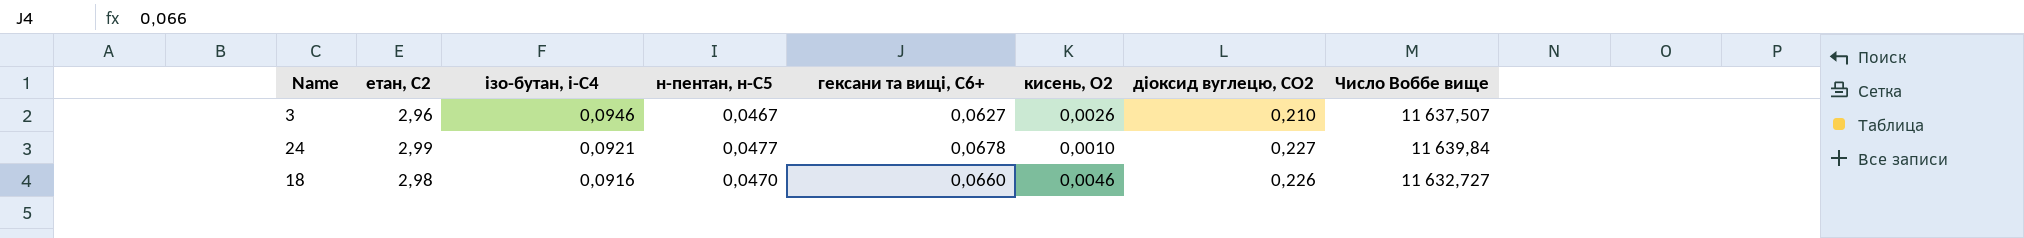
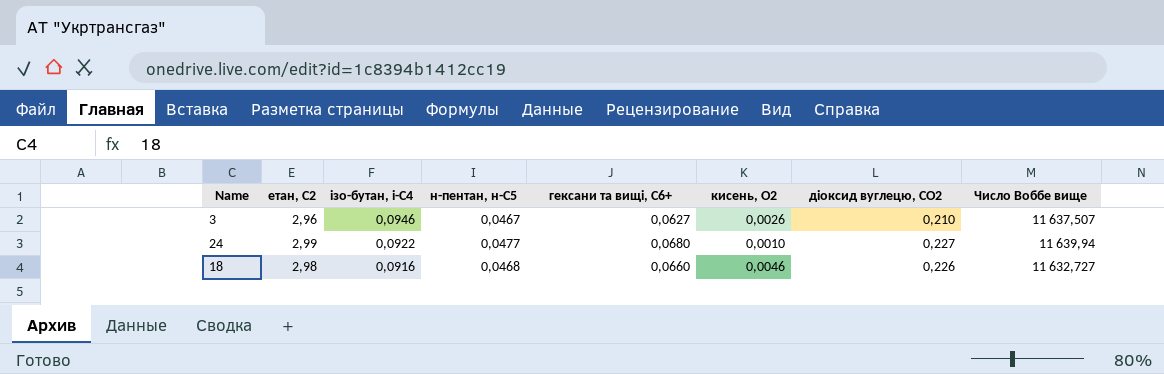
24 | ізо-бутан, і-С4: 0,0921 -> 0,0922
24 | гексани та вищі, С6+: 0,0678 -> 0,0680
24 | Число Воббе вище: 11 639,84 -> 11 639,94
18 | н-пентан, н-С5: 0,0470 -> 0,0468

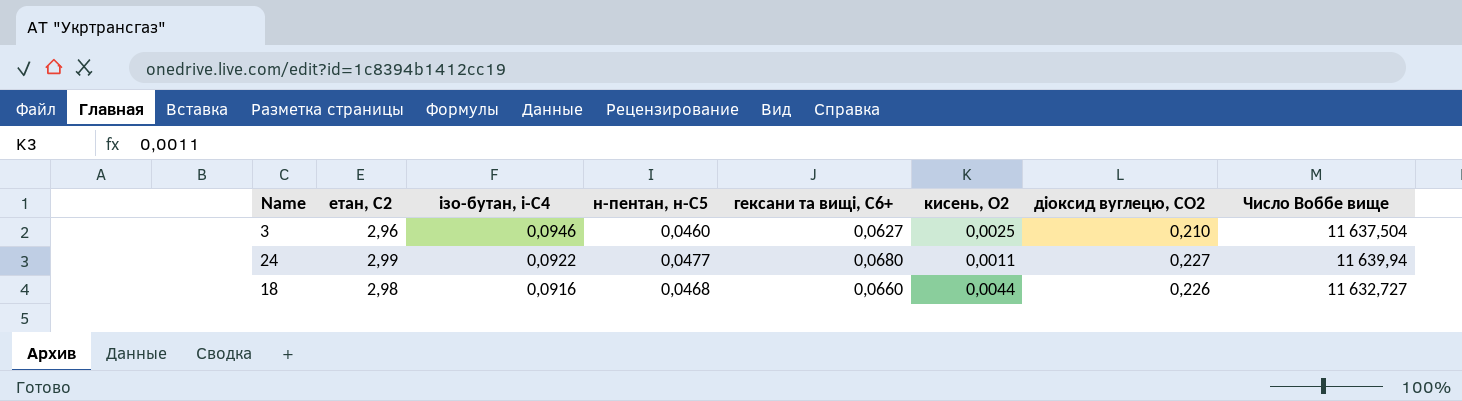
3 | н-пентан, н-С5: 0,0467 -> 0,0460
3 | кисень, О2: 0,0026 -> 0,0025
3 | Число Воббе вище: 11 637,507 -> 11 637,504
24 | кисень, О2: 0,0010 -> 0,0011
18 | кисень, О2: 0,0046 -> 0,0044

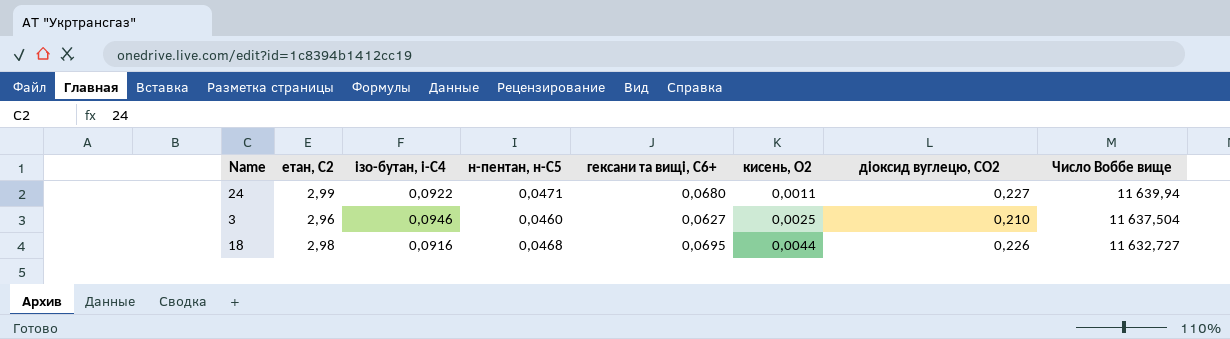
row order: ізо-бутан, і-С4 descending -> кисень, О2 ascending
24 | н-пентан, н-С5: 0,0477 -> 0,0471
18 | гексани та вищі, С6+: 0,0660 -> 0,0695

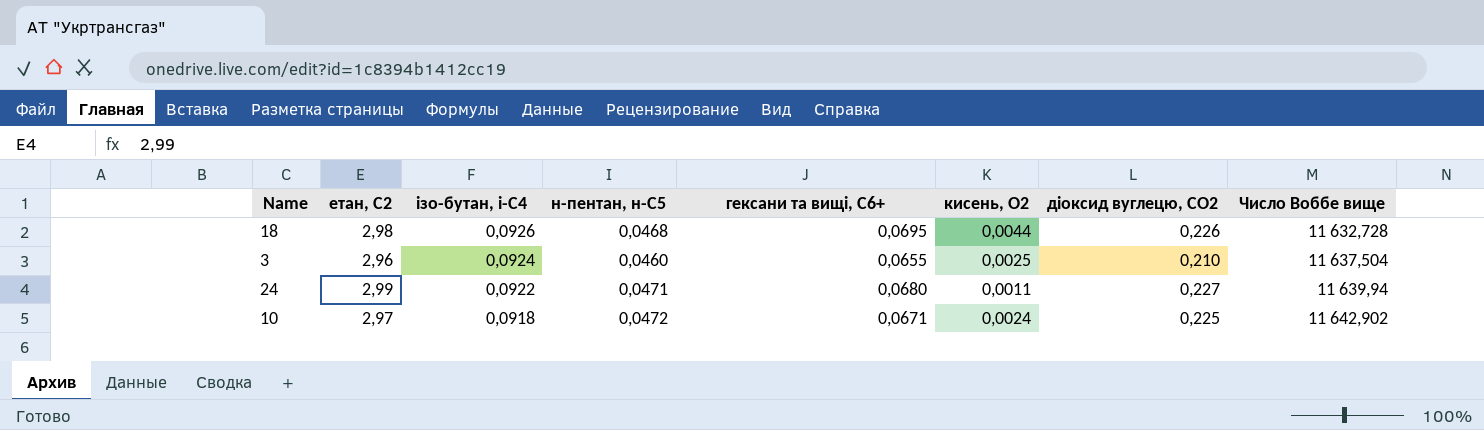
row order: кисень, О2 ascending -> ізо-бутан, і-С4 descending
18 | ізо-бутан, і-С4: 0,0916 -> 0,0926
18 | Число Воббе вище: 11 632,727 -> 11 632,728
3 | ізо-бутан, і-С4: 0,0946 -> 0,0924
3 | гексани та вищі, С6+: 0,0627 -> 0,0655
row 10: none -> 2,97 | 0,0918 | 0,0472 | 0,0671 | 0,0024 | 0,225 | 11 642,902

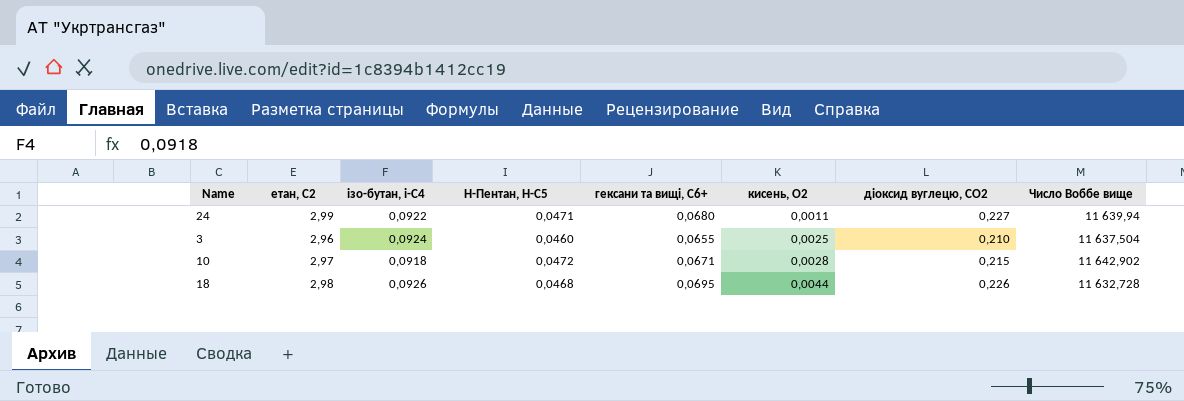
row order: ізо-бутан, і-С4 descending -> кисень, О2 ascending
column name: н-пентан, н-С5 -> Н-Пентан, Н-С5
10 | кисень, О2: 0,0024 -> 0,0028
10 | діоксид вуглецю, CО2: 0,225 -> 0,215

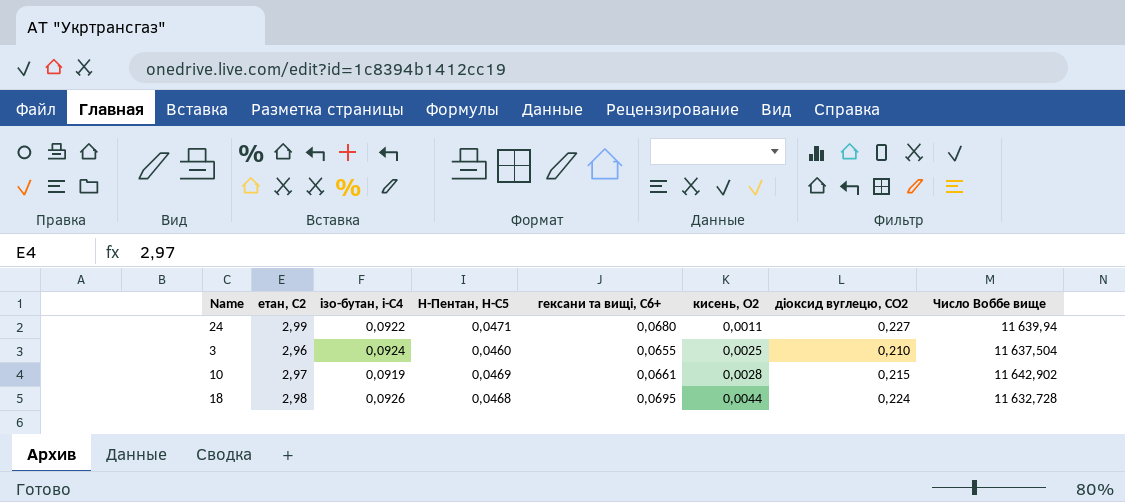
10 | ізо-бутан, і-С4: 0,0918 -> 0,0919
10 | Н-Пентан, Н-С5: 0,0472 -> 0,0469
10 | гексани та вищі, С6+: 0,0671 -> 0,0661
18 | діоксид вуглецю, CО2: 0,226 -> 0,224

